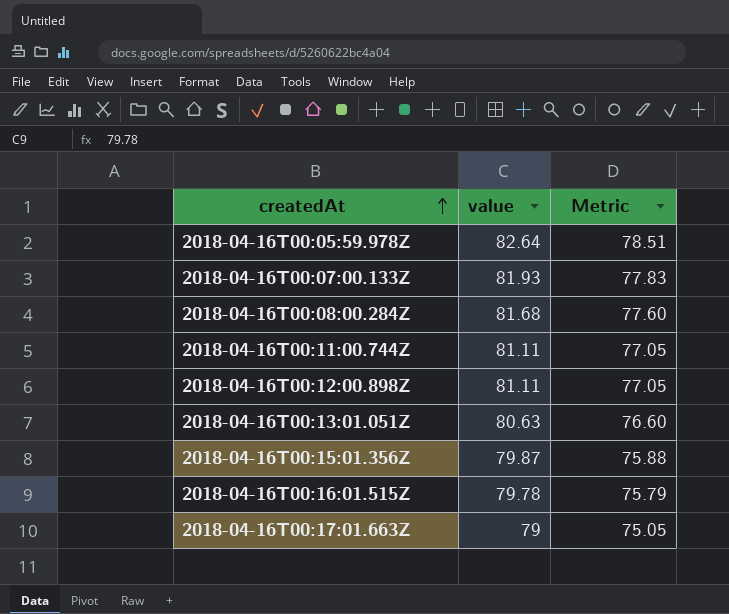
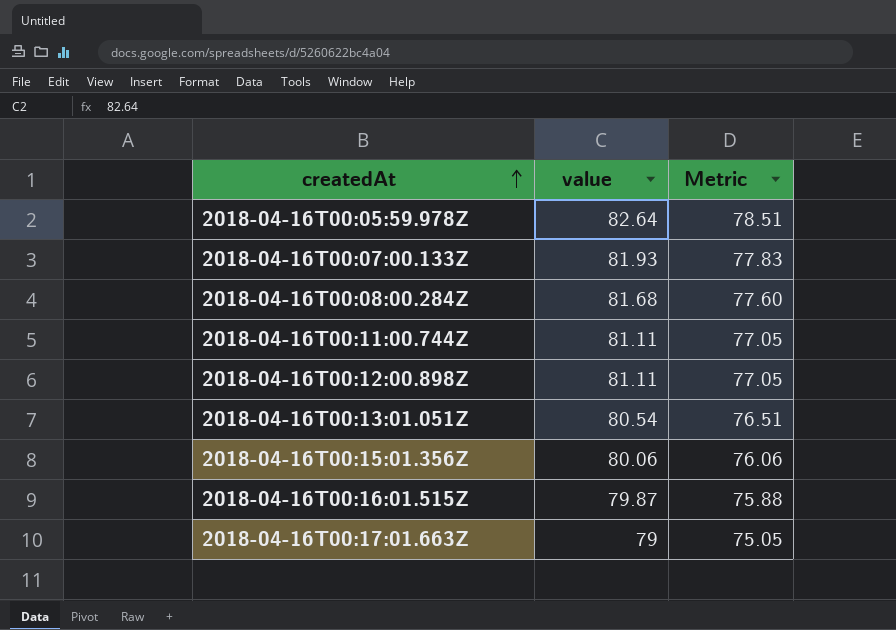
2018-04-16T00:13:01.051Z | value: 80.63 -> 80.54
2018-04-16T00:13:01.051Z | Metric: 76.60 -> 76.51
2018-04-16T00:15:01.356Z | value: 79.87 -> 80.06
2018-04-16T00:15:01.356Z | Metric: 75.88 -> 76.06
2018-04-16T00:16:01.515Z | value: 79.78 -> 79.87
2018-04-16T00:16:01.515Z | Metric: 75.79 -> 75.88

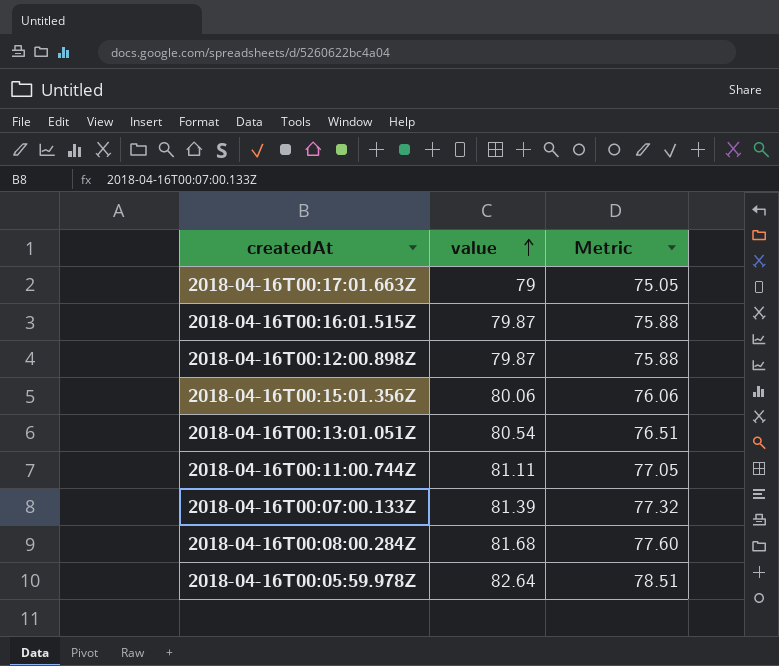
row order: createdAt ascending -> value ascending
2018-04-16T00:12:00.898Z | value: 81.11 -> 79.87
2018-04-16T00:12:00.898Z | Metric: 77.05 -> 75.88
2018-04-16T00:07:00.133Z | value: 81.93 -> 81.39
2018-04-16T00:07:00.133Z | Metric: 77.83 -> 77.32

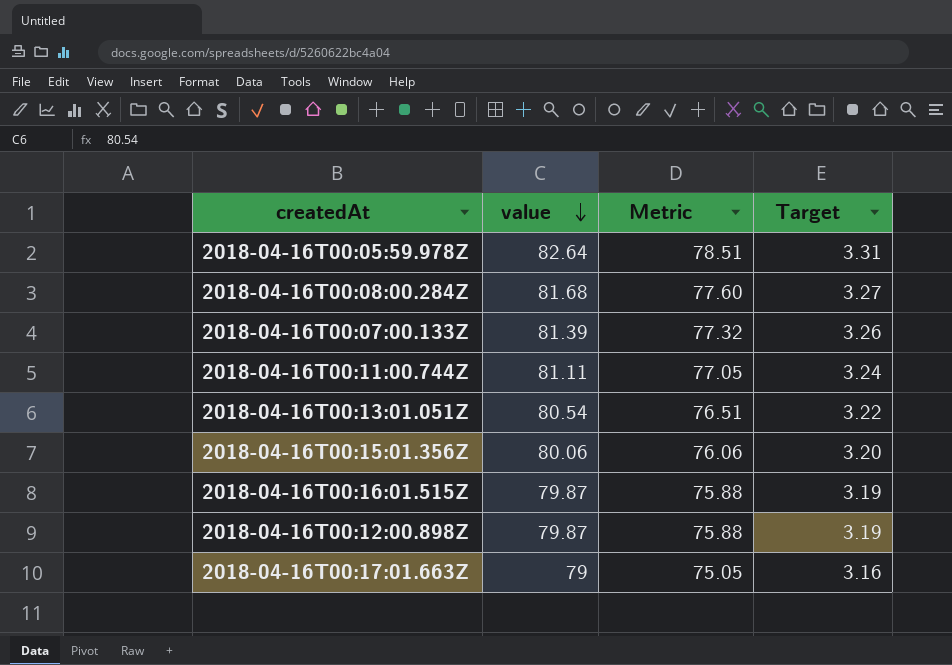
row order: value ascending -> value descending
column Target | formula: none -> [value] * 0.04

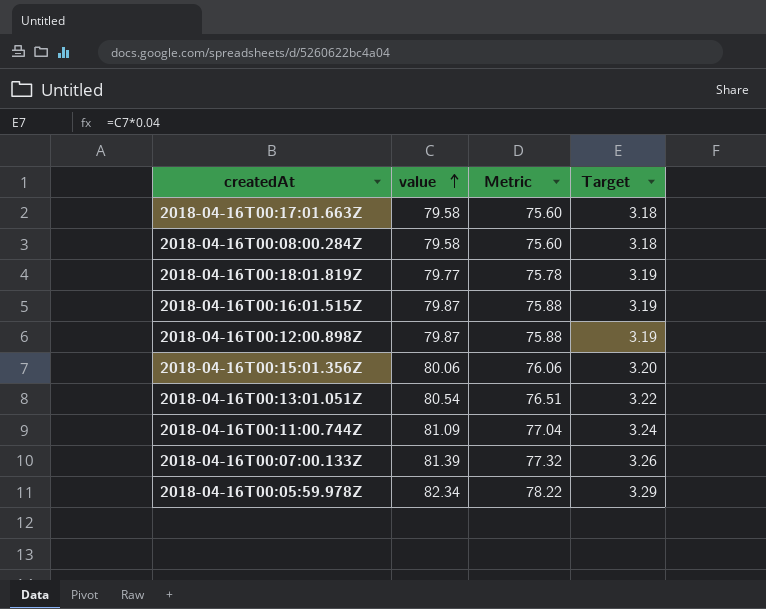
row order: value descending -> value ascending
2018-04-16T00:17:01.663Z | value: 79 -> 79.58
2018-04-16T00:17:01.663Z | Metric: 75.05 -> 75.60
2018-04-16T00:17:01.663Z | Target: 3.16 -> 3.18
2018-04-16T00:08:00.284Z | value: 81.68 -> 79.58
2018-04-16T00:08:00.284Z | Metric: 77.60 -> 75.60
2018-04-16T00:08:00.284Z | Target: 3.27 -> 3.18
row 2018-04-16T00:18:01.819Z: none -> 79.77 | 75.78 | 3.19
2018-04-16T00:11:00.744Z | value: 81.11 -> 81.09
2018-04-16T00:11:00.744Z | Metric: 77.05 -> 77.04
2018-04-16T00:05:59.978Z | value: 82.64 -> 82.34
2018-04-16T00:05:59.978Z | Metric: 78.51 -> 78.22
2018-04-16T00:05:59.978Z | Target: 3.31 -> 3.29

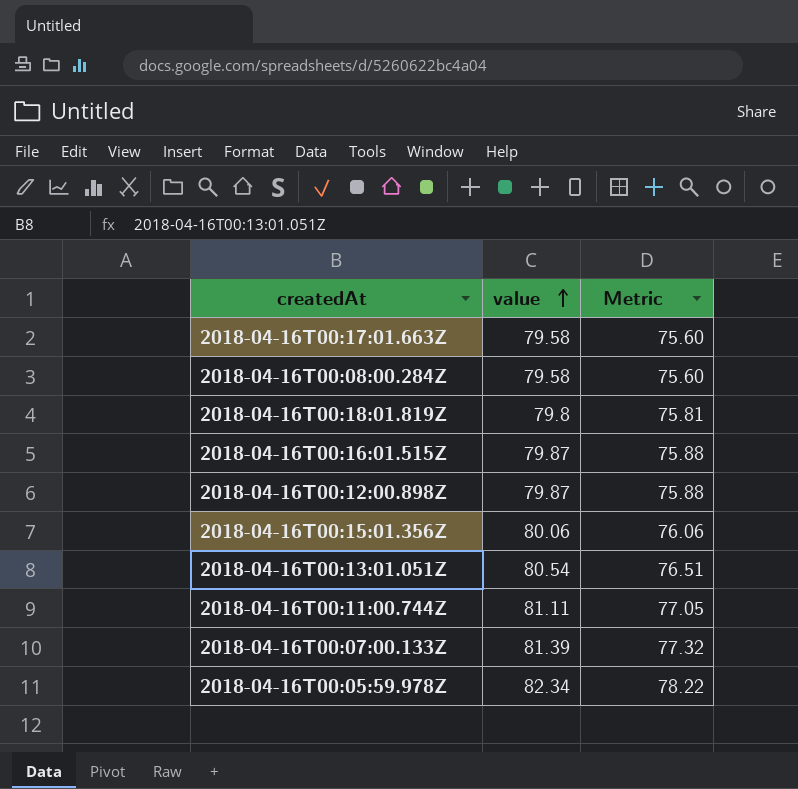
column Target | formula: [value] * 0.04 -> none
2018-04-16T00:18:01.819Z | value: 79.77 -> 79.8
2018-04-16T00:18:01.819Z | Metric: 75.78 -> 75.81
2018-04-16T00:11:00.744Z | value: 81.09 -> 81.11
2018-04-16T00:11:00.744Z | Metric: 77.04 -> 77.05

